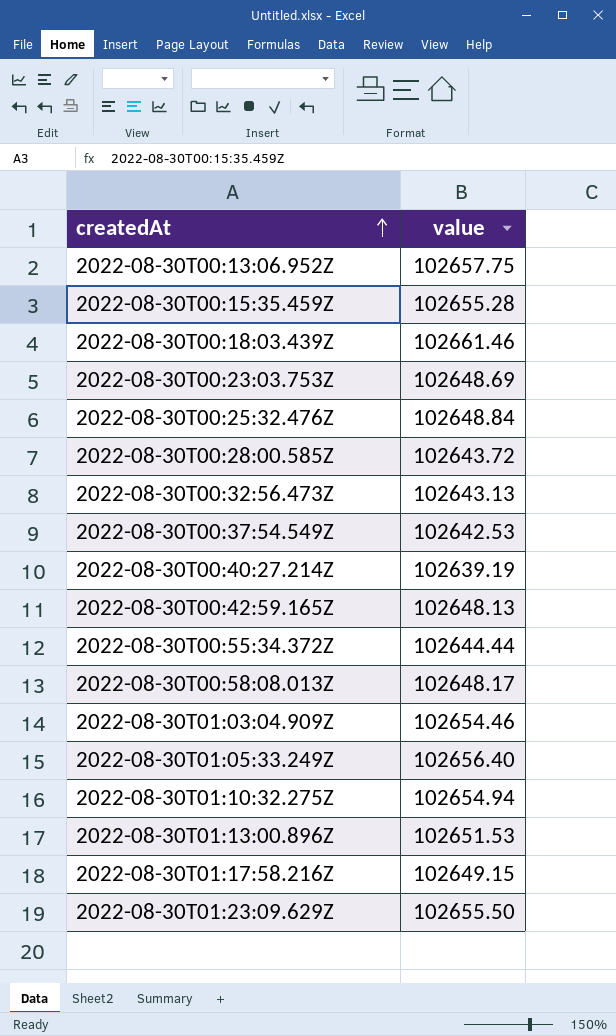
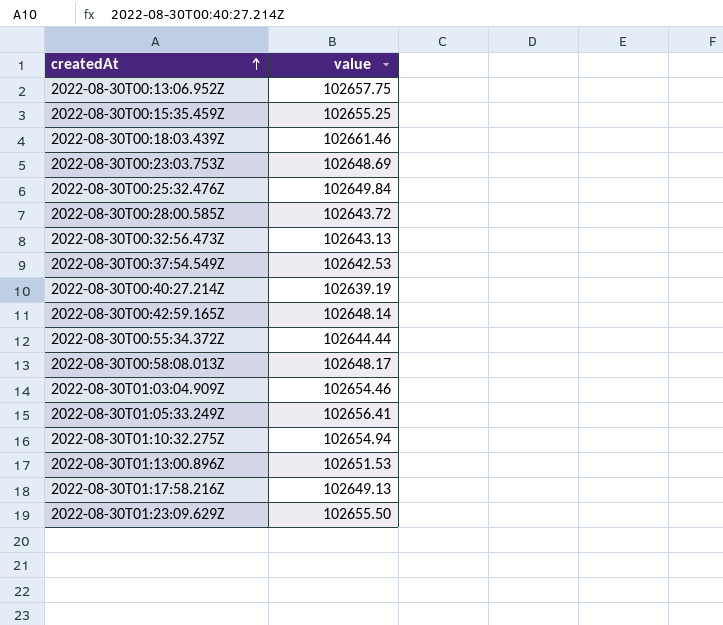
2022-08-30T00:15:35.459Z | value: 102655.28 -> 102655.25
2022-08-30T00:25:32.476Z | value: 102648.84 -> 102649.84
2022-08-30T00:42:59.165Z | value: 102648.13 -> 102648.14
2022-08-30T01:05:33.249Z | value: 102656.40 -> 102656.41
2022-08-30T01:17:58.216Z | value: 102649.15 -> 102649.13

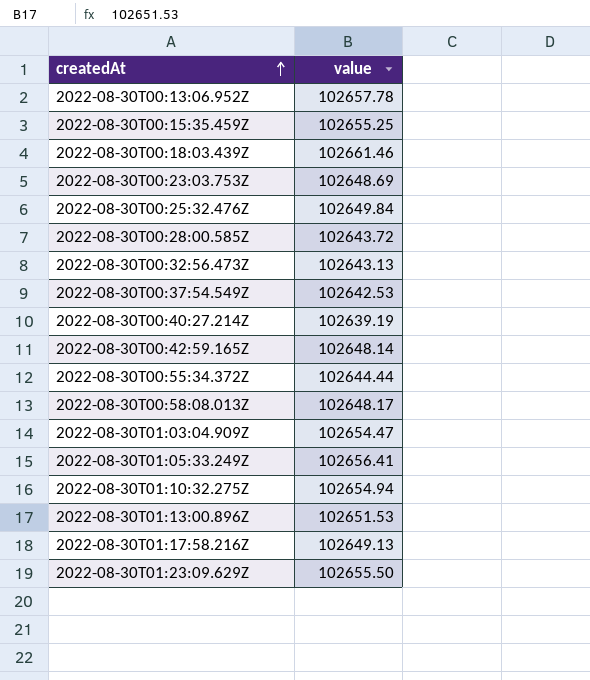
2022-08-30T00:13:06.952Z | value: 102657.75 -> 102657.78
2022-08-30T01:03:04.909Z | value: 102654.46 -> 102654.47

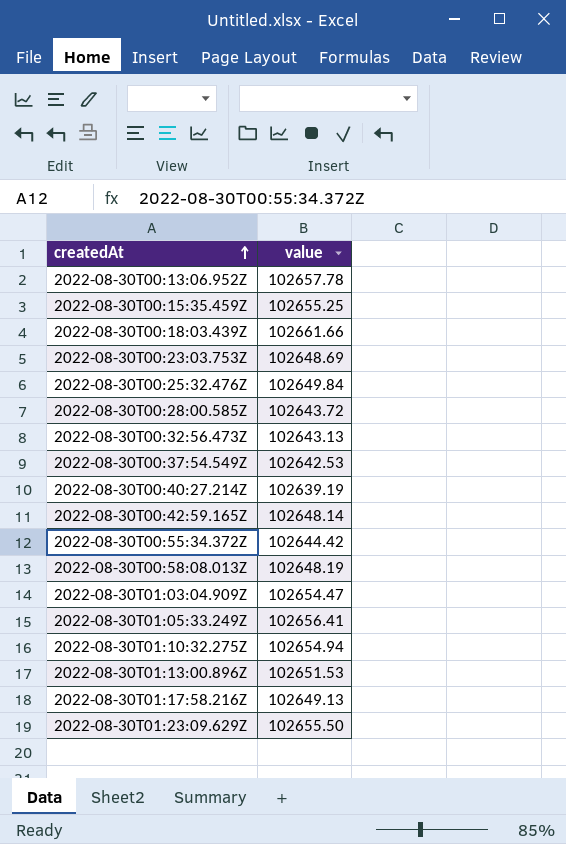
2022-08-30T00:18:03.439Z | value: 102661.46 -> 102661.66
2022-08-30T00:55:34.372Z | value: 102644.44 -> 102644.42
2022-08-30T00:58:08.013Z | value: 102648.17 -> 102648.19

